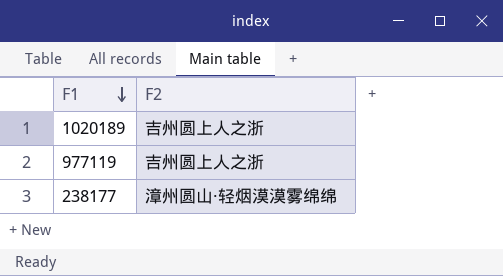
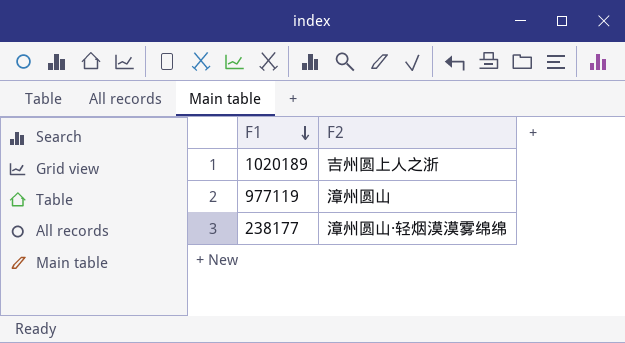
977119 | F2: 吉州圆上人之浙 -> 漳州圆山

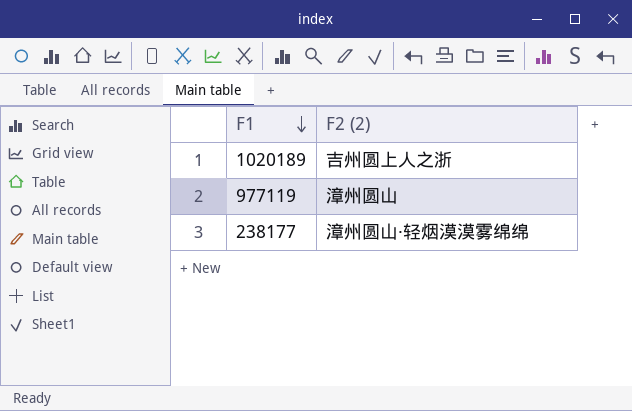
column name: F2 -> F2 (2)

